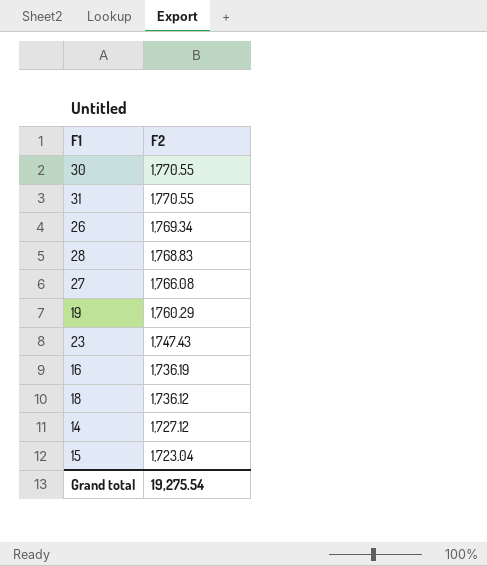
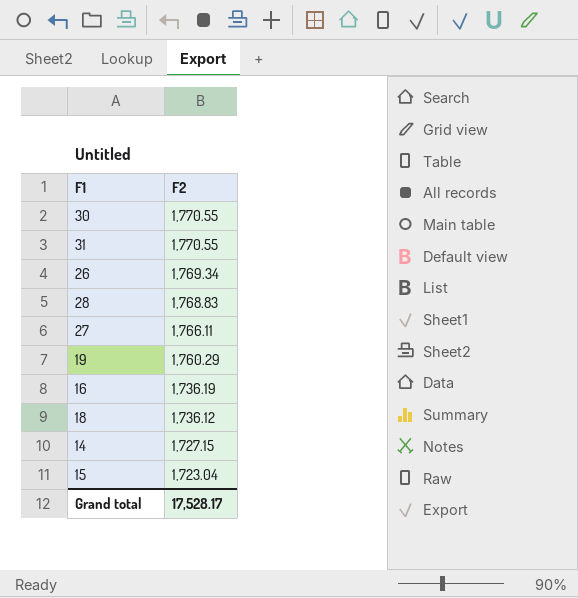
row 23: 1,747.43 -> none
27 | F2: 1,766.08 -> 1,766.11
14 | F2: 1,727.12 -> 1,727.15
Grand total | F2: 19,275.54 -> 17,528.17

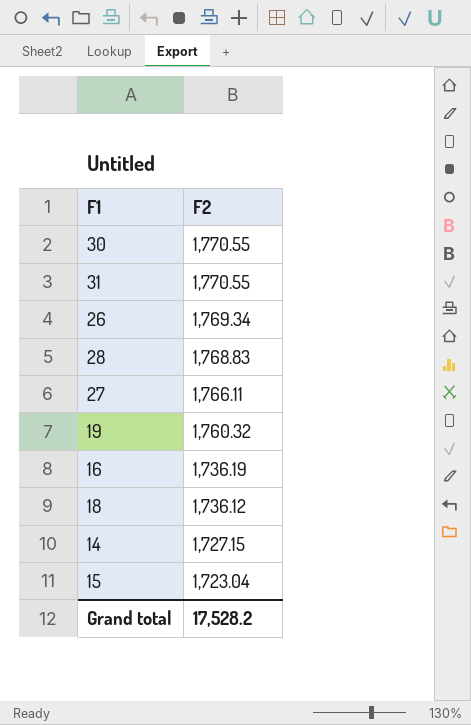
19 | F2: 1,760.29 -> 1,760.32
Grand total | F2: 17,528.17 -> 17,528.2

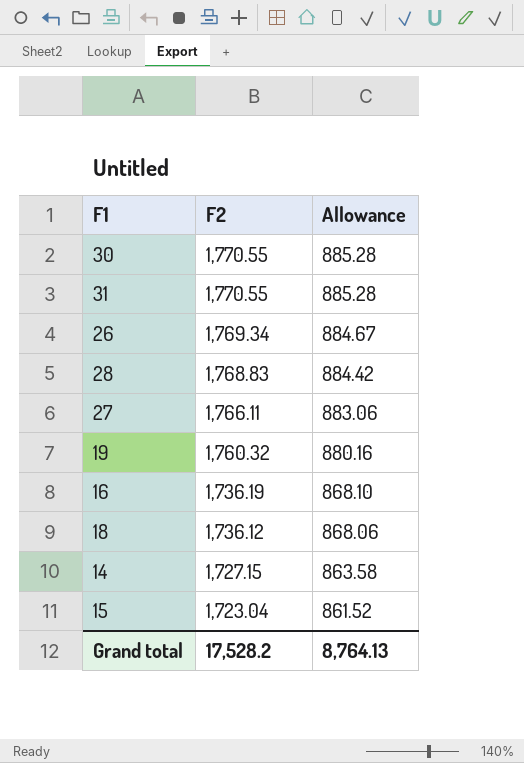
column Allowance | formula: none -> [F2] * 0.5

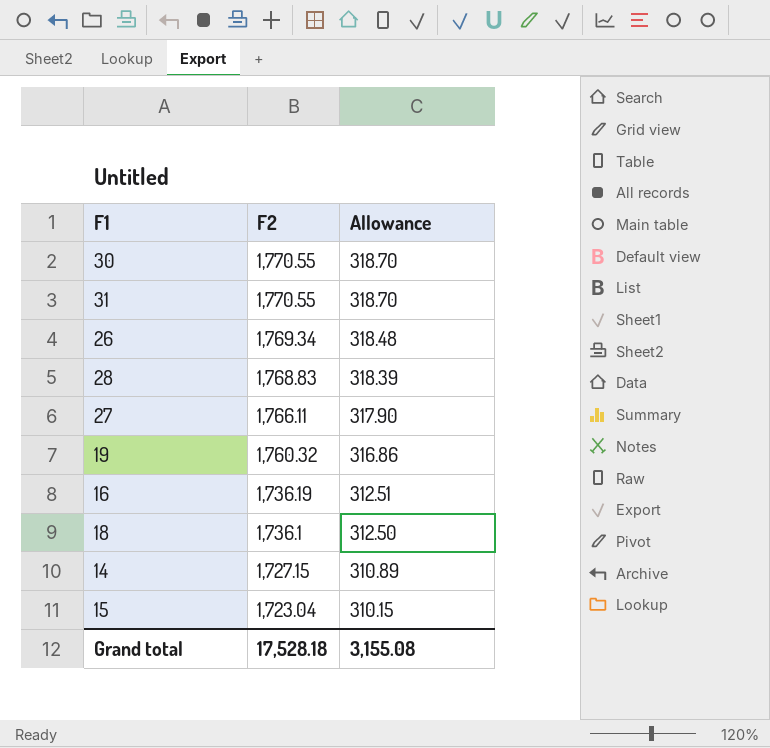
column Allowance | formula: [F2] * 0.5 -> [F2] * 0.18
18 | F2: 1,736.12 -> 1,736.1
Grand total | F2: 17,528.2 -> 17,528.18
Grand total | Allowance: 8,764.13 -> 3,155.08

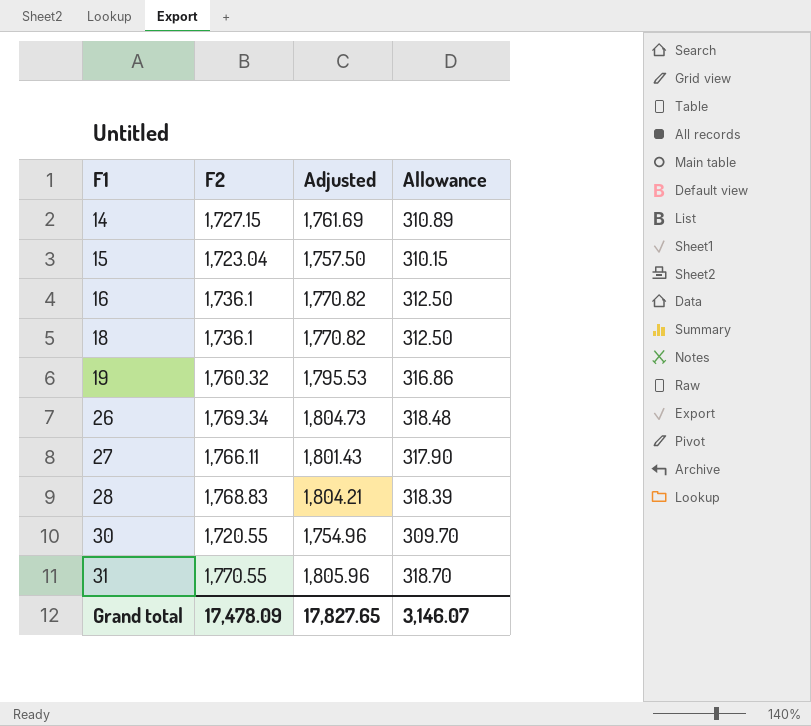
row order: F2 descending -> F1 ascending
column Adjusted | formula: none -> [F2] * 1.02
16 | F2: 1,736.19 -> 1,736.1
16 | Allowance: 312.51 -> 312.50
30 | F2: 1,770.55 -> 1,720.55
30 | Allowance: 318.70 -> 309.70
Grand total | F2: 17,528.18 -> 17,478.09
Grand total | Allowance: 3,155.08 -> 3,146.07

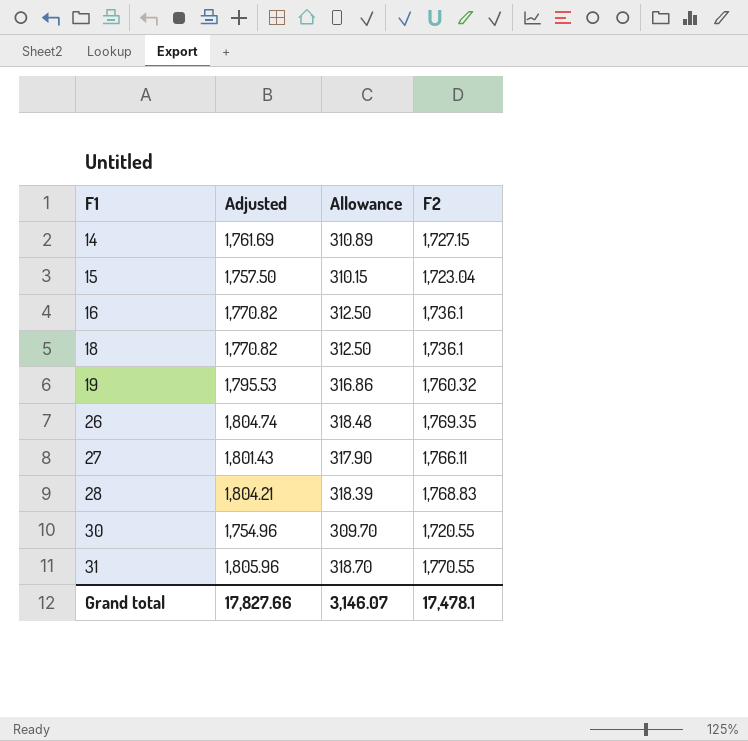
column F2 | position: 2 -> 4
26 | Adjusted: 1,804.73 -> 1,804.74
26 | F2: 1,769.34 -> 1,769.35
Grand total | Adjusted: 17,827.65 -> 17,827.66
Grand total | F2: 17,478.09 -> 17,478.1

